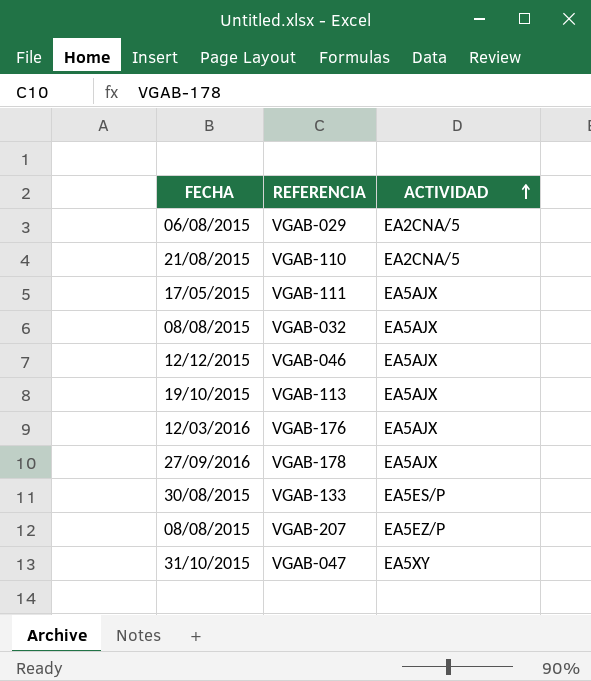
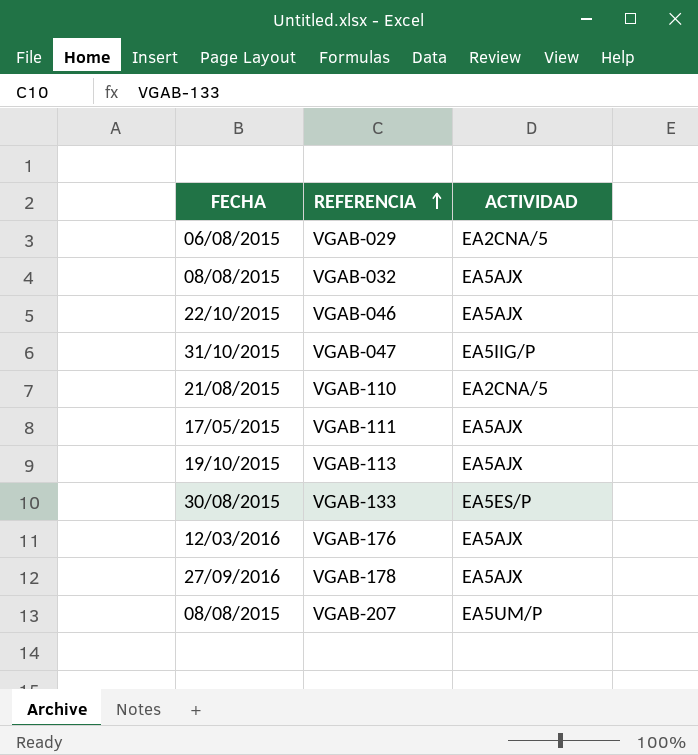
row order: ACTIVIDAD ascending -> REFERENCIA ascending
VGAB-046 | FECHA: 12/12/2015 -> 22/10/2015
VGAB-047 | ACTIVIDAD: EA5XY -> EA5IIG/P
VGAB-207 | ACTIVIDAD: EA5EZ/P -> EA5UM/P

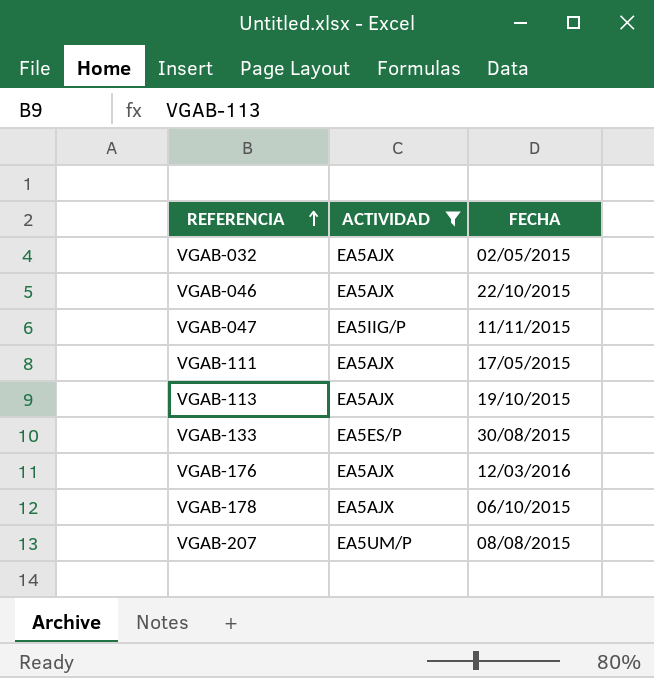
filter: none -> ACTIVIDAD != EA2CNA/5
column FECHA | position: 1 -> 3
VGAB-032 | FECHA: 08/08/2015 -> 02/05/2015
VGAB-047 | FECHA: 31/10/2015 -> 11/11/2015
VGAB-178 | FECHA: 27/09/2016 -> 06/10/2015

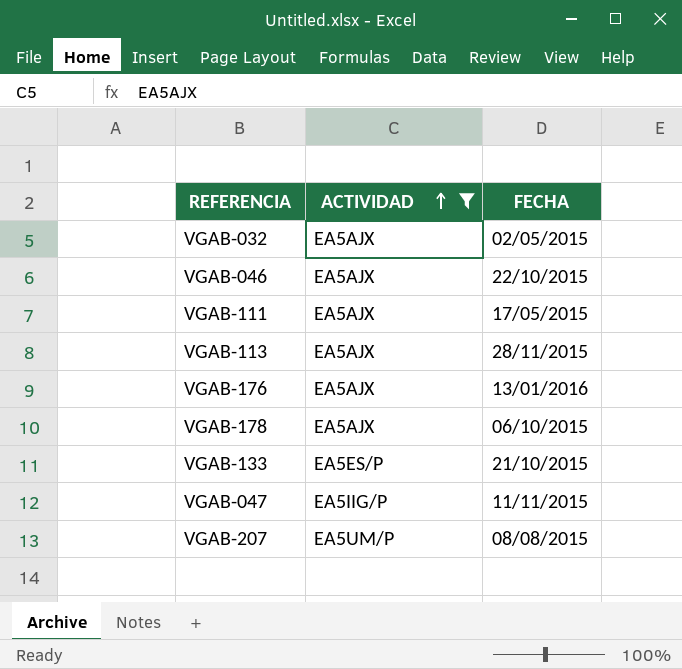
row order: REFERENCIA ascending -> ACTIVIDAD ascending
VGAB-113 | FECHA: 19/10/2015 -> 28/11/2015
VGAB-176 | FECHA: 12/03/2016 -> 13/01/2016
VGAB-133 | FECHA: 30/08/2015 -> 21/10/2015

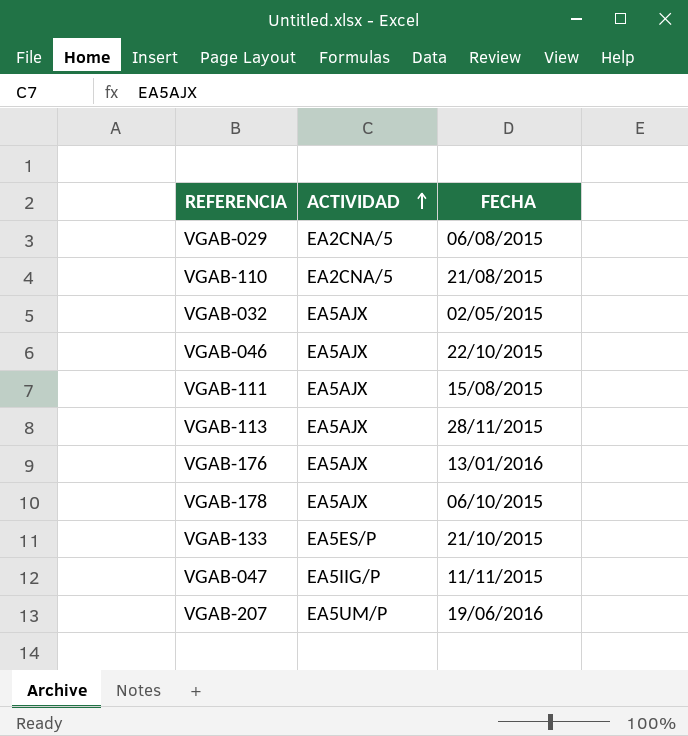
filter: ACTIVIDAD != EA2CNA/5 -> none
VGAB-111 | FECHA: 17/05/2015 -> 15/08/2015
VGAB-207 | FECHA: 08/08/2015 -> 19/06/2016

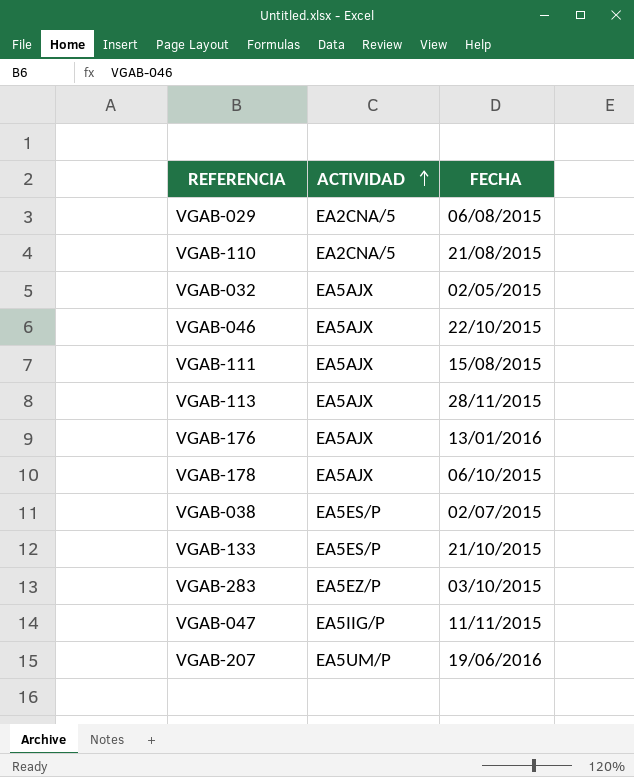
row VGAB-038: none -> EA5ES/P | 02/07/2015
row VGAB-283: none -> EA5EZ/P | 03/10/2015

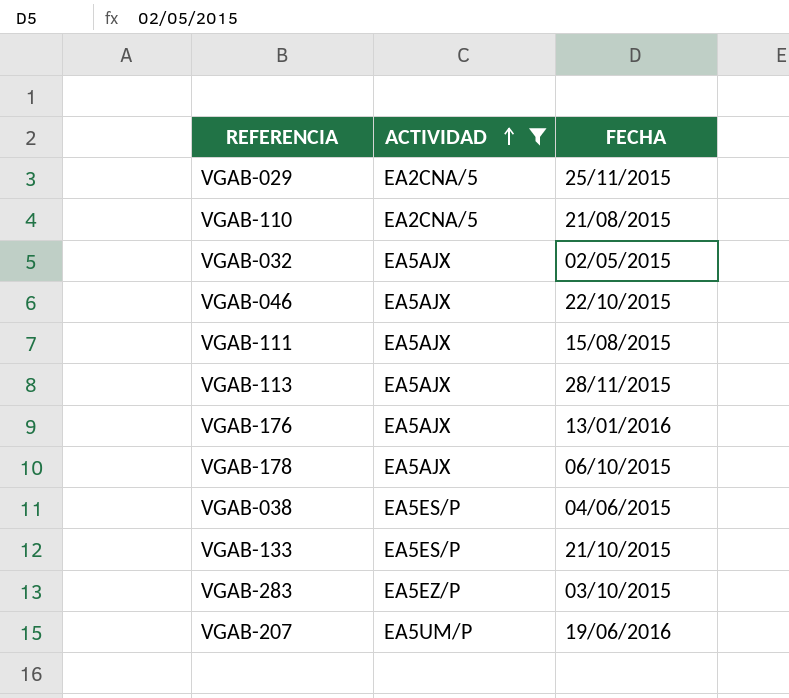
filter: none -> ACTIVIDAD != EA5IIG/P
VGAB-029 | FECHA: 06/08/2015 -> 25/11/2015
VGAB-038 | FECHA: 02/07/2015 -> 04/06/2015

